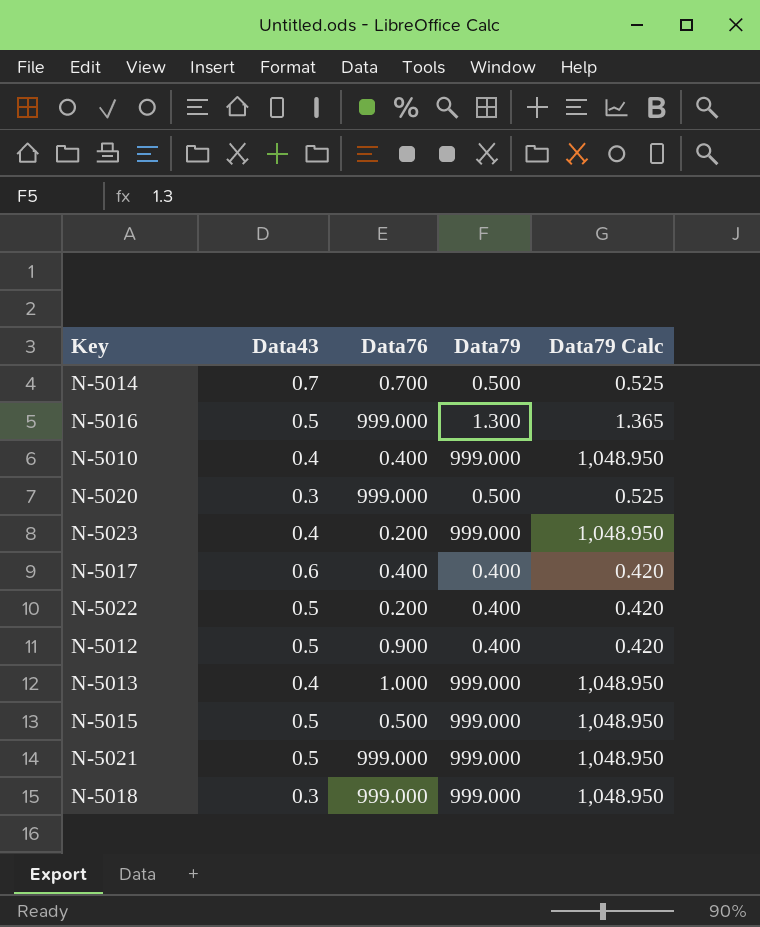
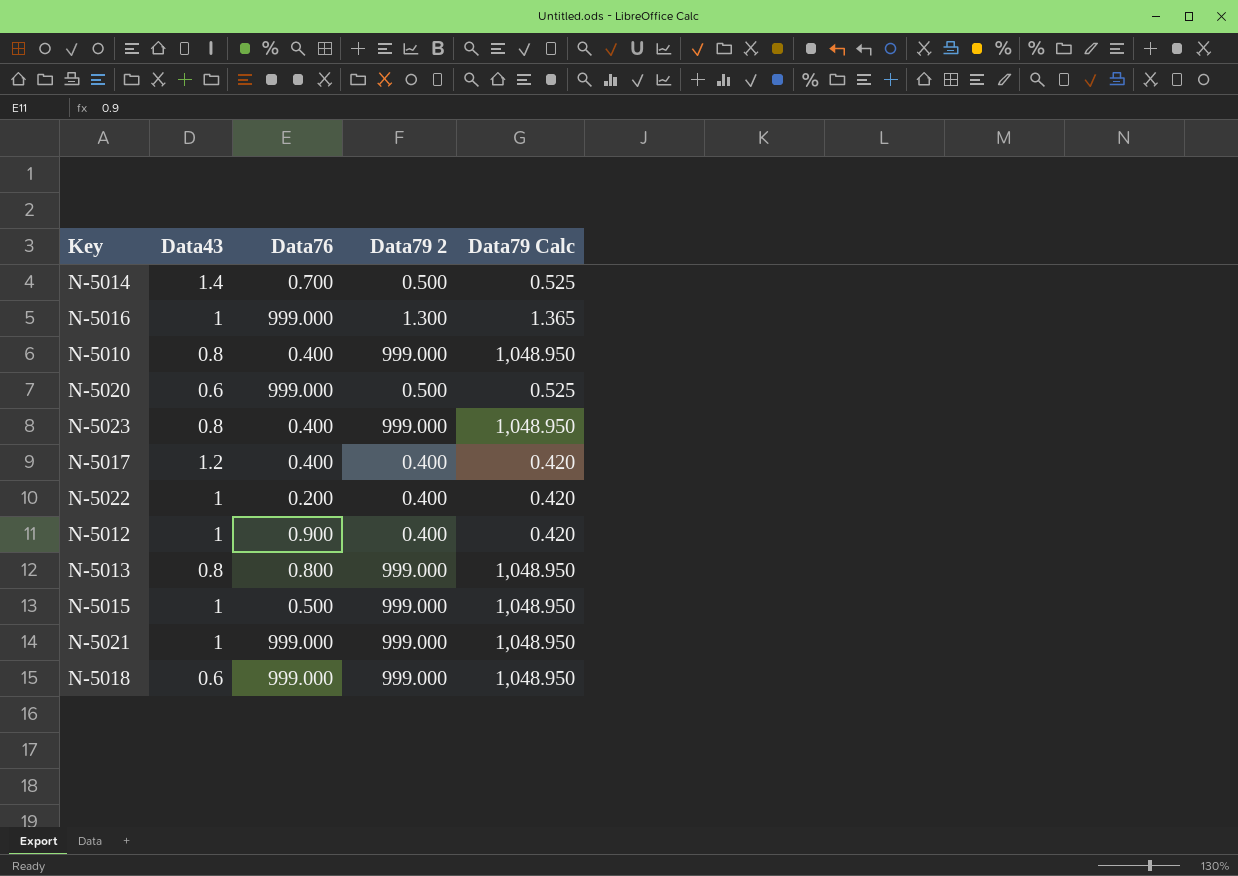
column name: Data79 -> Data79 2
N-5014 | Data43: 0.7 -> 1.4
N-5016 | Data43: 0.5 -> 1
N-5010 | Data43: 0.4 -> 0.8
N-5020 | Data43: 0.3 -> 0.6
N-5023 | Data43: 0.4 -> 0.8
N-5023 | Data76: 0.200 -> 0.400
N-5017 | Data43: 0.6 -> 1.2
N-5022 | Data43: 0.5 -> 1
N-5012 | Data43: 0.5 -> 1
N-5013 | Data43: 0.4 -> 0.8
N-5013 | Data76: 1.000 -> 0.800
N-5015 | Data43: 0.5 -> 1
N-5021 | Data43: 0.5 -> 1
N-5018 | Data43: 0.3 -> 0.6

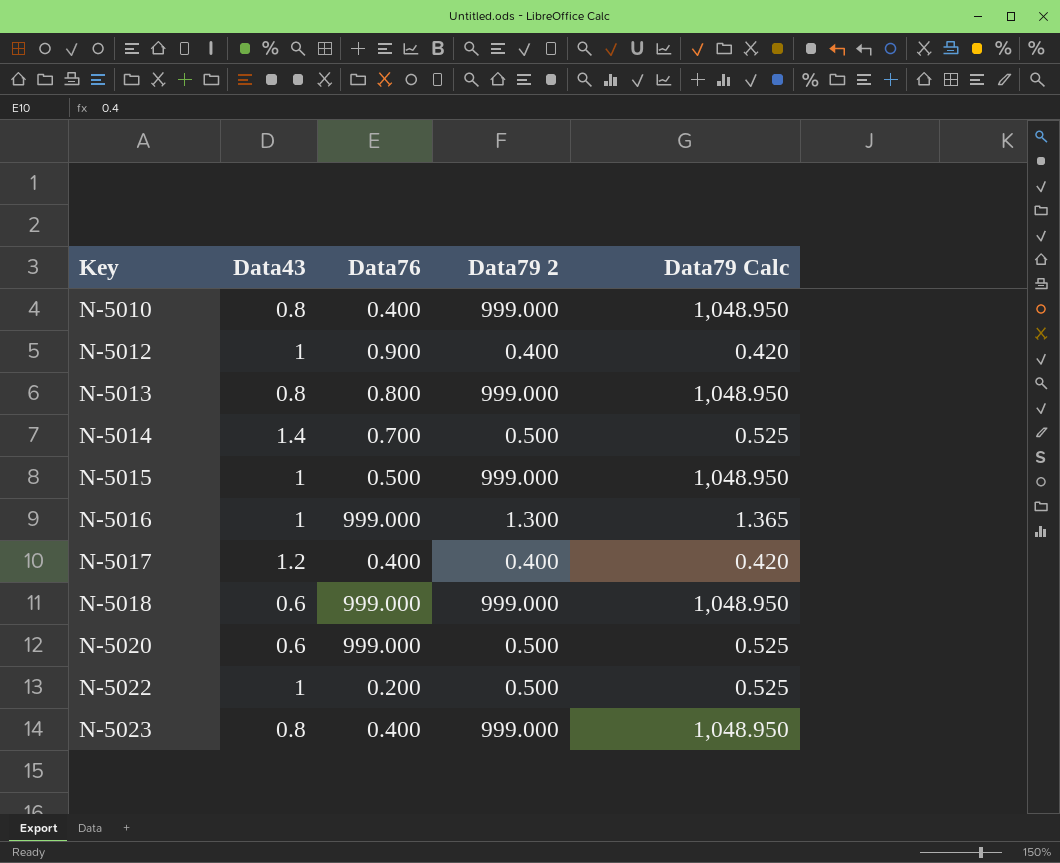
row order: none -> Key ascending
row N-5021: 1 | 999.000 | 999.000 | 1,048.950 -> none
N-5022 | Data79 2: 0.400 -> 0.500
N-5022 | Data79 Calc: 0.420 -> 0.525

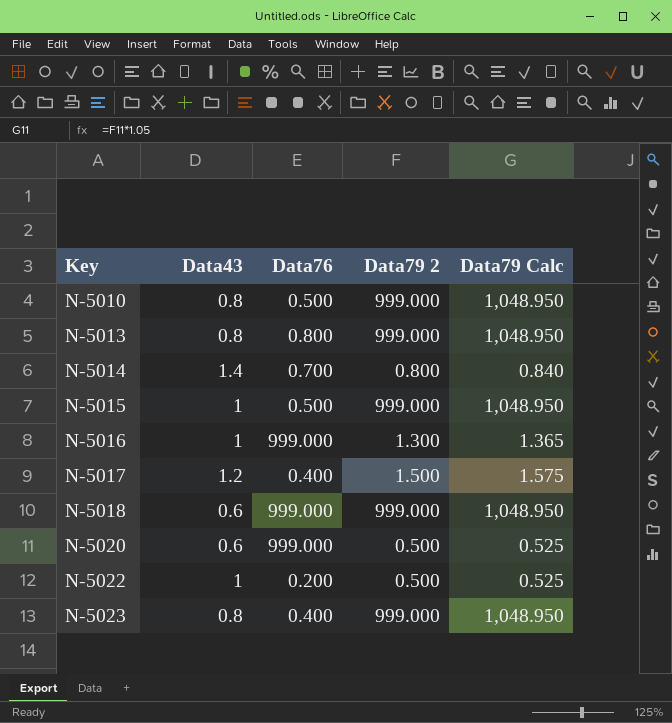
row N-5012: 1 | 0.900 | 0.400 | 0.420 -> none
N-5010 | Data76: 0.400 -> 0.500
N-5014 | Data79 2: 0.500 -> 0.800
N-5014 | Data79 Calc: 0.525 -> 0.840
N-5017 | Data79 2: 0.400 -> 1.500
N-5017 | Data79 Calc: 0.420 -> 1.575

